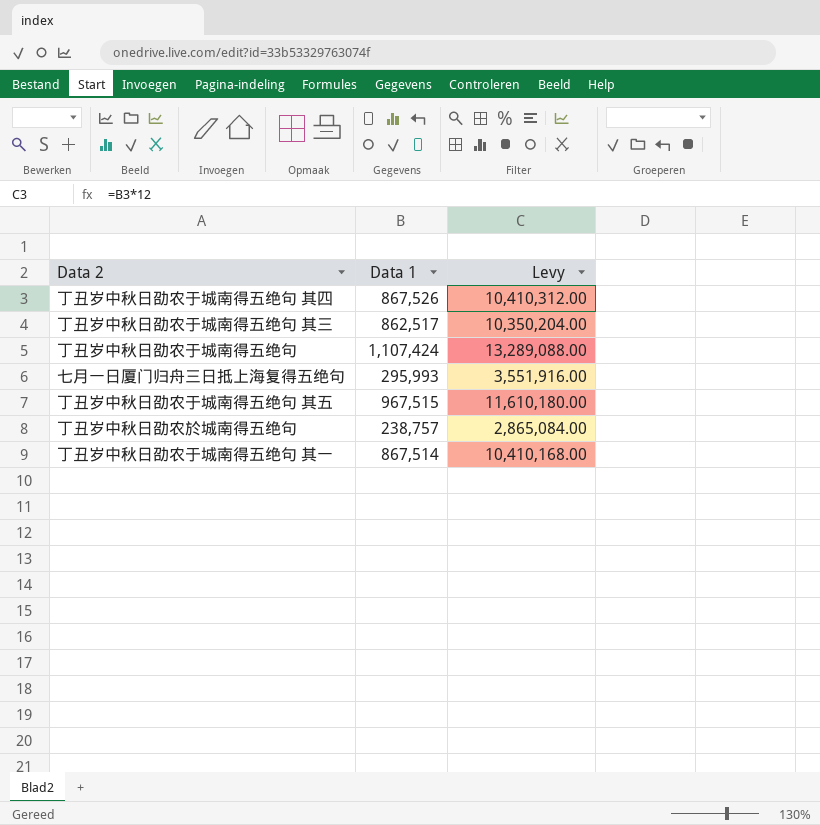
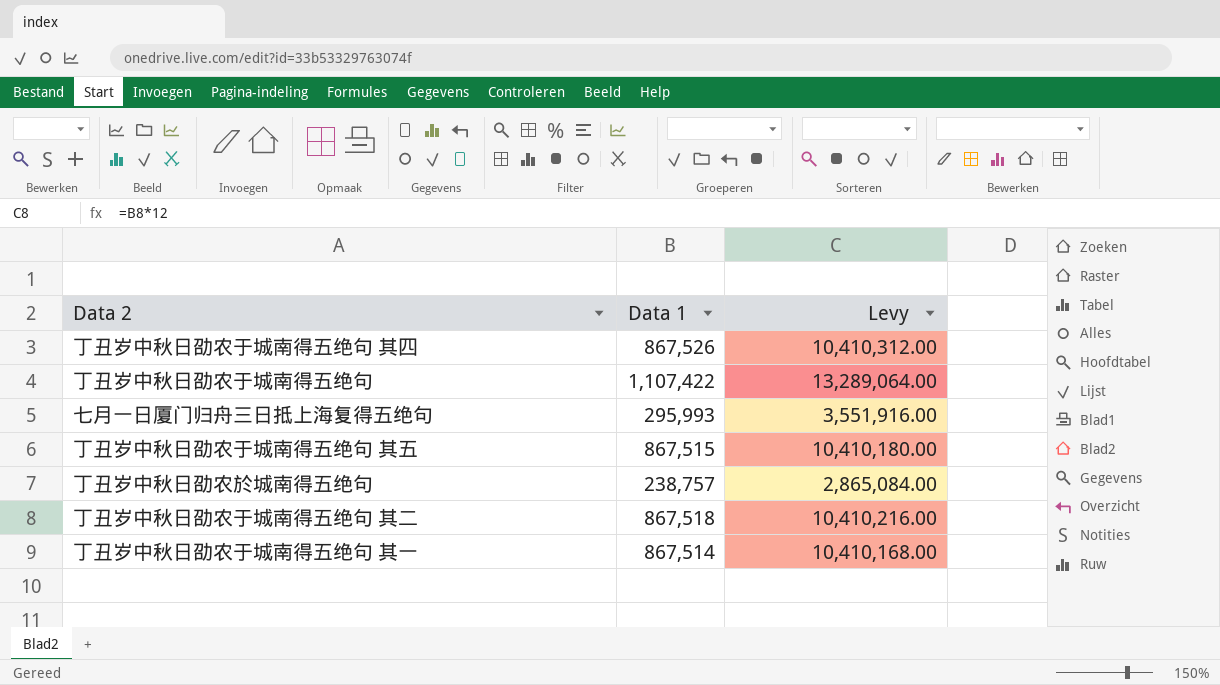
row 丁丑岁中秋日劭农于城南得五绝句 其三: 862,517 | 10,350,204.00 -> none
丁丑岁中秋日劭农于城南得五绝句 | Data 1: 1,107,424 -> 1,107,422
丁丑岁中秋日劭农于城南得五绝句 | Levy: 13,289,088.00 -> 13,289,064.00
丁丑岁中秋日劭农于城南得五绝句 其五 | Data 1: 967,515 -> 867,515
丁丑岁中秋日劭农于城南得五绝句 其五 | Levy: 11,610,180.00 -> 10,410,180.00
row 丁丑岁中秋日劭农于城南得五绝句 其二: none -> 867,518 | 10,410,216.00

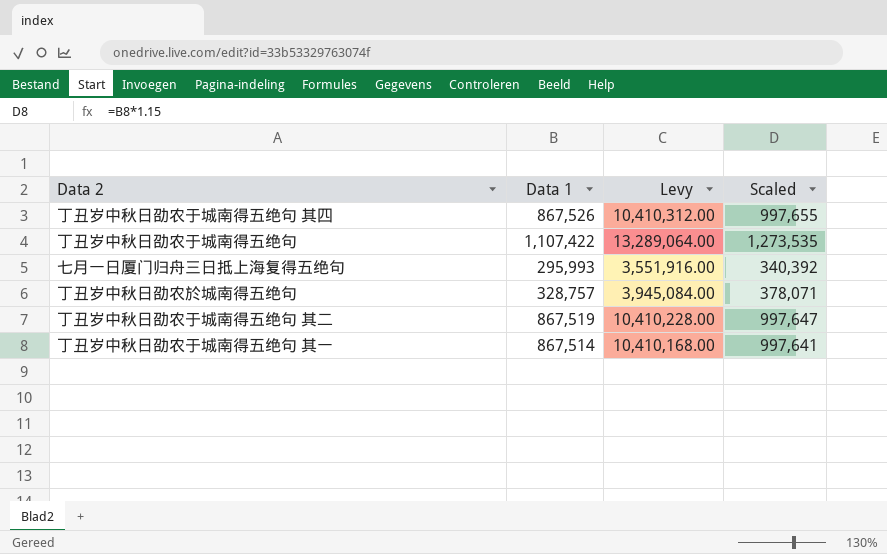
column Scaled | formula: none -> [Data 1] * 1.15
row 丁丑岁中秋日劭农于城南得五绝句 其五: 867,515 | 10,410,180.00 -> none
丁丑岁中秋日劭农於城南得五绝句 | Data 1: 238,757 -> 328,757
丁丑岁中秋日劭农於城南得五绝句 | Levy: 2,865,084.00 -> 3,945,084.00
丁丑岁中秋日劭农于城南得五绝句 其二 | Data 1: 867,518 -> 867,519
丁丑岁中秋日劭农于城南得五绝句 其二 | Levy: 10,410,216.00 -> 10,410,228.00

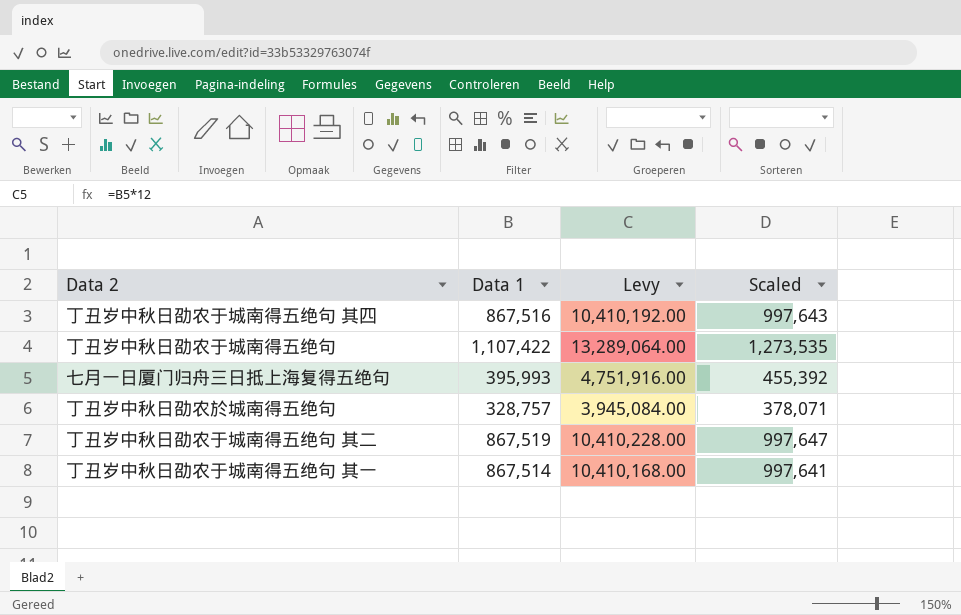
丁丑岁中秋日劭农于城南得五绝句 其四 | Data 1: 867,526 -> 867,516
丁丑岁中秋日劭农于城南得五绝句 其四 | Levy: 10,410,312.00 -> 10,410,192.00
丁丑岁中秋日劭农于城南得五绝句 其四 | Scaled: 997,655 -> 997,643
七月一日厦门归舟三日抵上海复得五绝句 | Data 1: 295,993 -> 395,993
七月一日厦门归舟三日抵上海复得五绝句 | Levy: 3,551,916.00 -> 4,751,916.00
七月一日厦门归舟三日抵上海复得五绝句 | Scaled: 340,392 -> 455,392

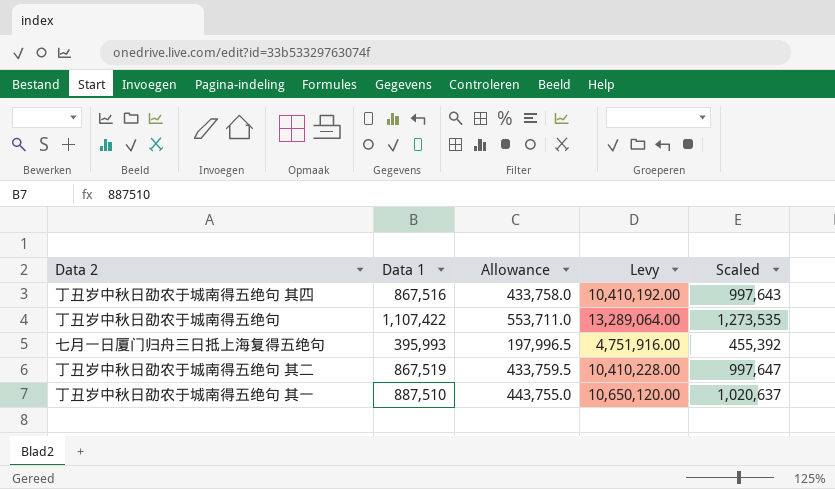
column Allowance | formula: none -> [Data 1] * 0.5
row 丁丑岁中秋日劭农於城南得五绝句: 328,757 | 3,945,084.00 | 378,071 -> none
丁丑岁中秋日劭农于城南得五绝句 其一 | Data 1: 867,514 -> 887,510
丁丑岁中秋日劭农于城南得五绝句 其一 | Levy: 10,410,168.00 -> 10,650,120.00
丁丑岁中秋日劭农于城南得五绝句 其一 | Scaled: 997,641 -> 1,020,637

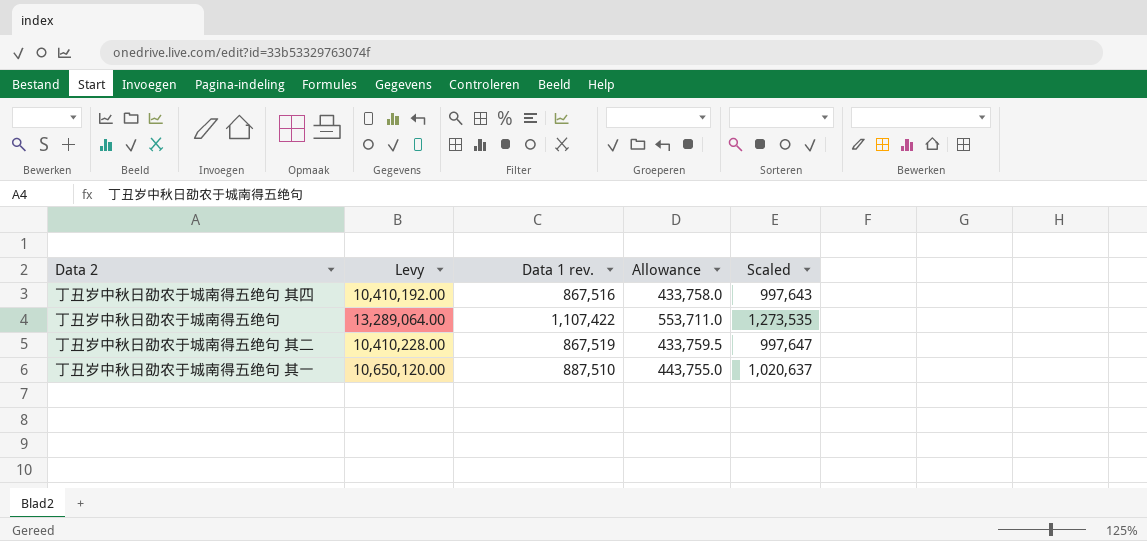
column Levy | position: 4 -> 2
column name: Data 1 -> Data 1 rev.
row 七月一日厦门归舟三日抵上海复得五绝句: 395,993 | 197,996.5 | 4,751,916.00 | 455,392 -> none

